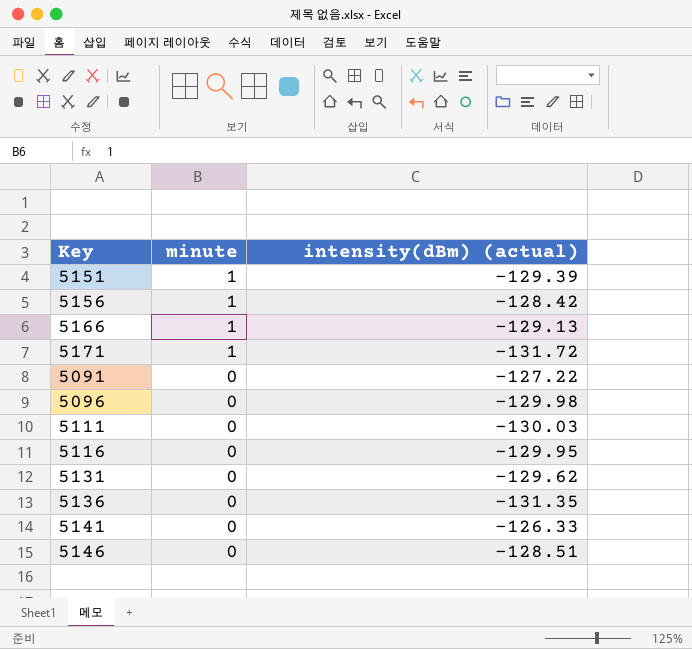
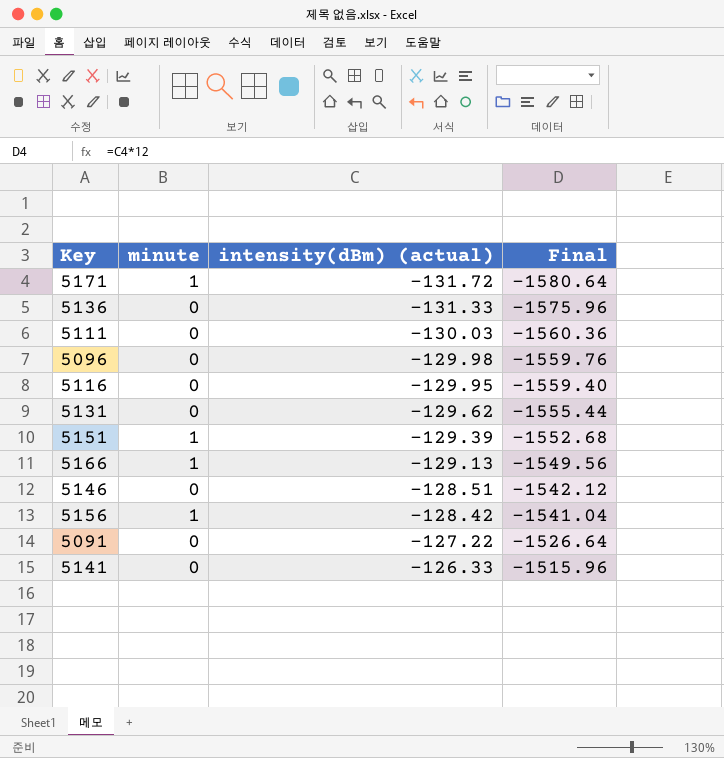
row order: minute descending -> intensity(dBm) (actual) ascending
column Final | formula: none -> [intensity(dBm) (actual)] * 12
5136 | intensity(dBm) (actual): -131.35 -> -131.33

